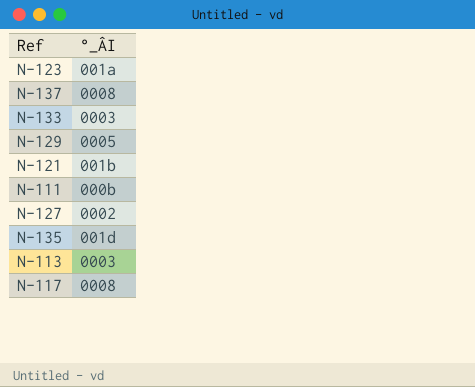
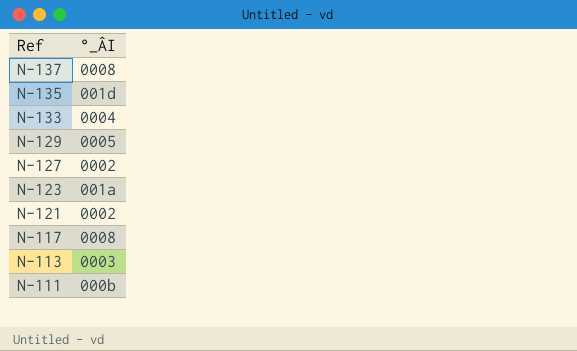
row order: none -> Ref descending
N-133 | °_ÂI: 0003 -> 0004
N-121 | °_ÂI: 001b -> 0002

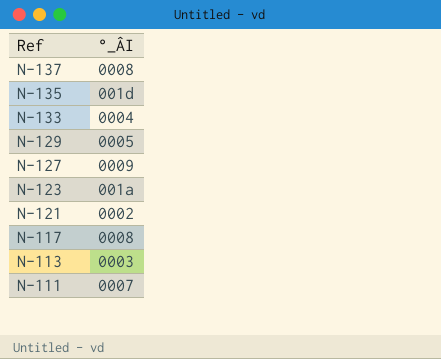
N-127 | °_ÂI: 0002 -> 0009
N-111 | °_ÂI: 000b -> 0007

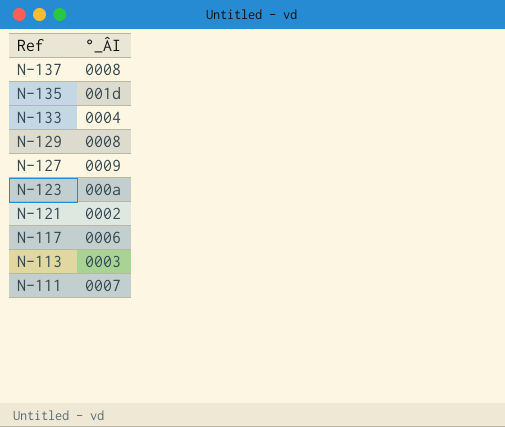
N-129 | °_ÂI: 0005 -> 0008
N-123 | °_ÂI: 001a -> 000a
N-117 | °_ÂI: 0008 -> 0006

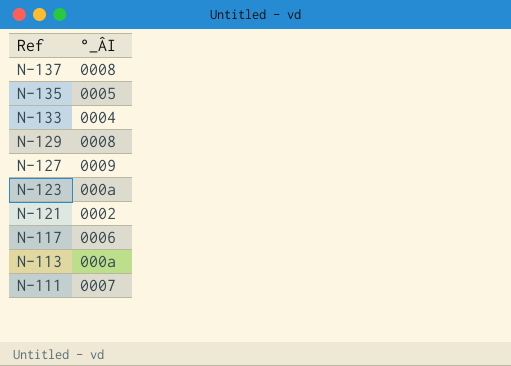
N-135 | °_ÂI: 001d -> 0005
N-113 | °_ÂI: 0003 -> 000a

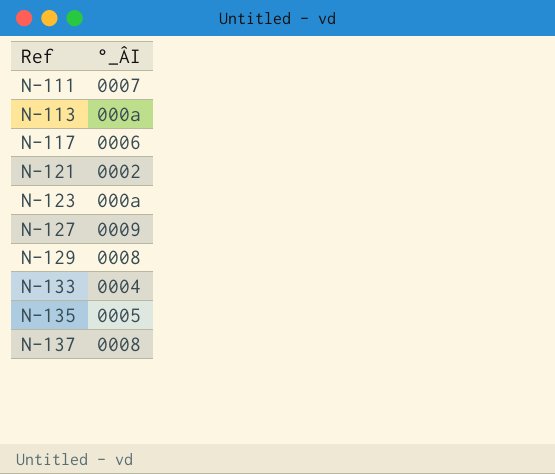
row order: Ref descending -> Ref ascending

